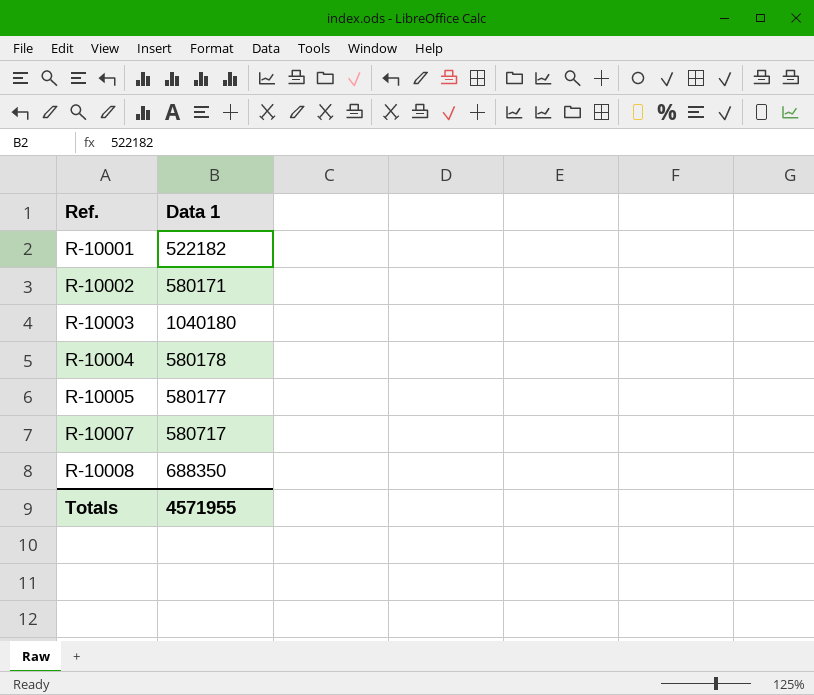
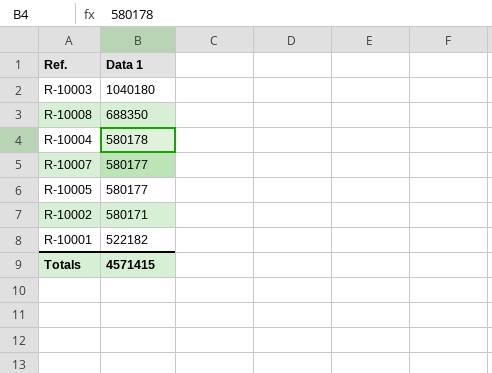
row order: Ref. ascending -> Data 1 descending
R-10007 | Data 1: 580717 -> 580177
Totals | Data 1: 4571955 -> 4571415

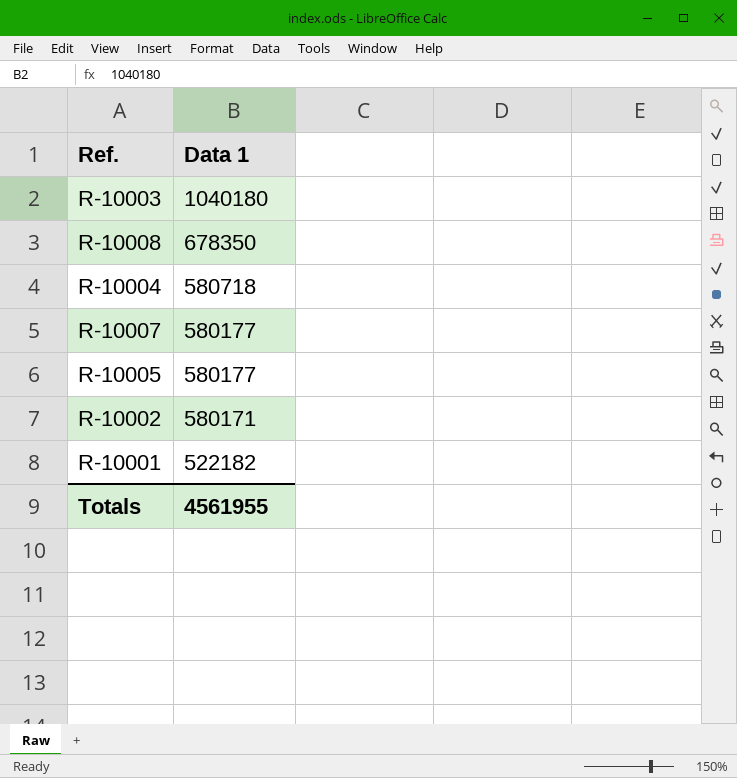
R-10008 | Data 1: 688350 -> 678350
R-10004 | Data 1: 580178 -> 580718
Totals | Data 1: 4571415 -> 4561955

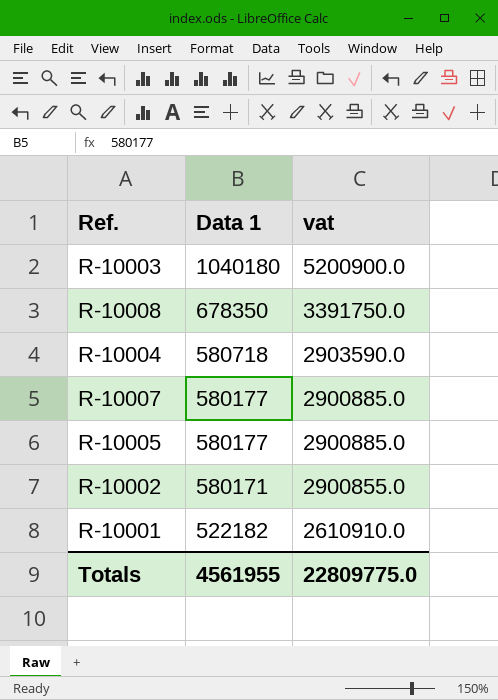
column vat | formula: none -> [Data 1] * 5

